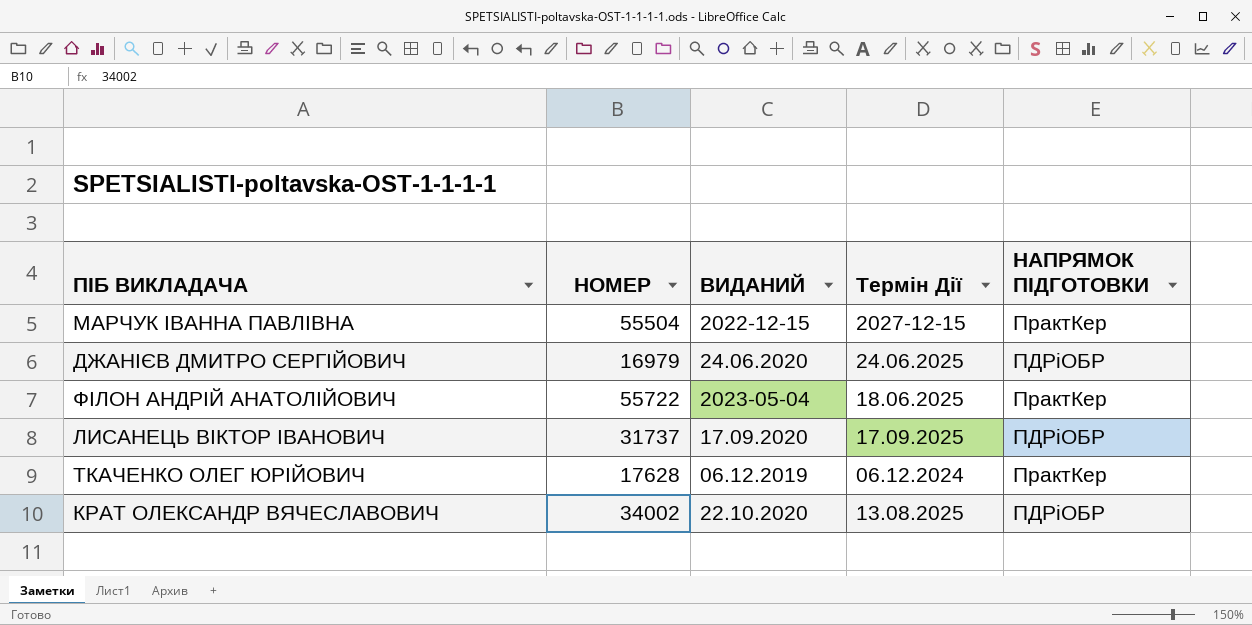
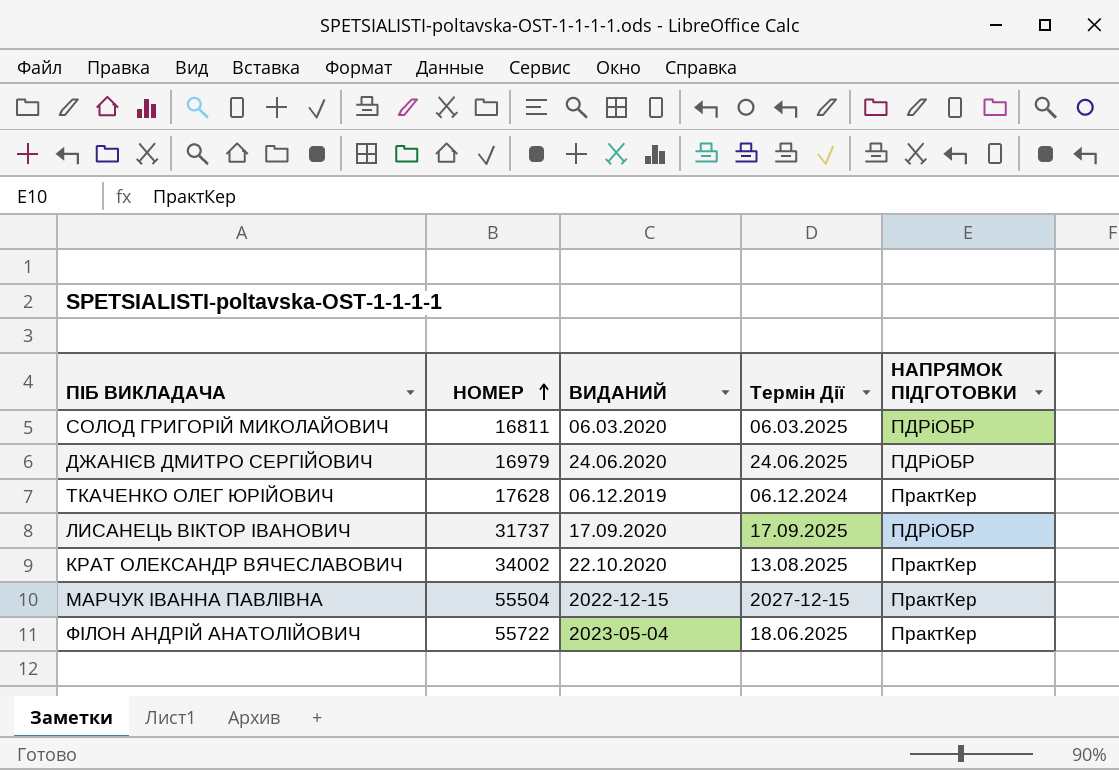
row order: none -> НОМЕР ascending
row СОЛОД ГРИГОРІЙ МИКОЛАЙОВИЧ: none -> 16811 | 06.03.2020 | 06.03.2025 | ПДРіОБР
КРАТ ОЛЕКСАНДР ВЯЧЕСЛАВОВИЧ | НАПРЯМОК ПІДГОТОВКИ: ПДРіОБР -> ПрактКер

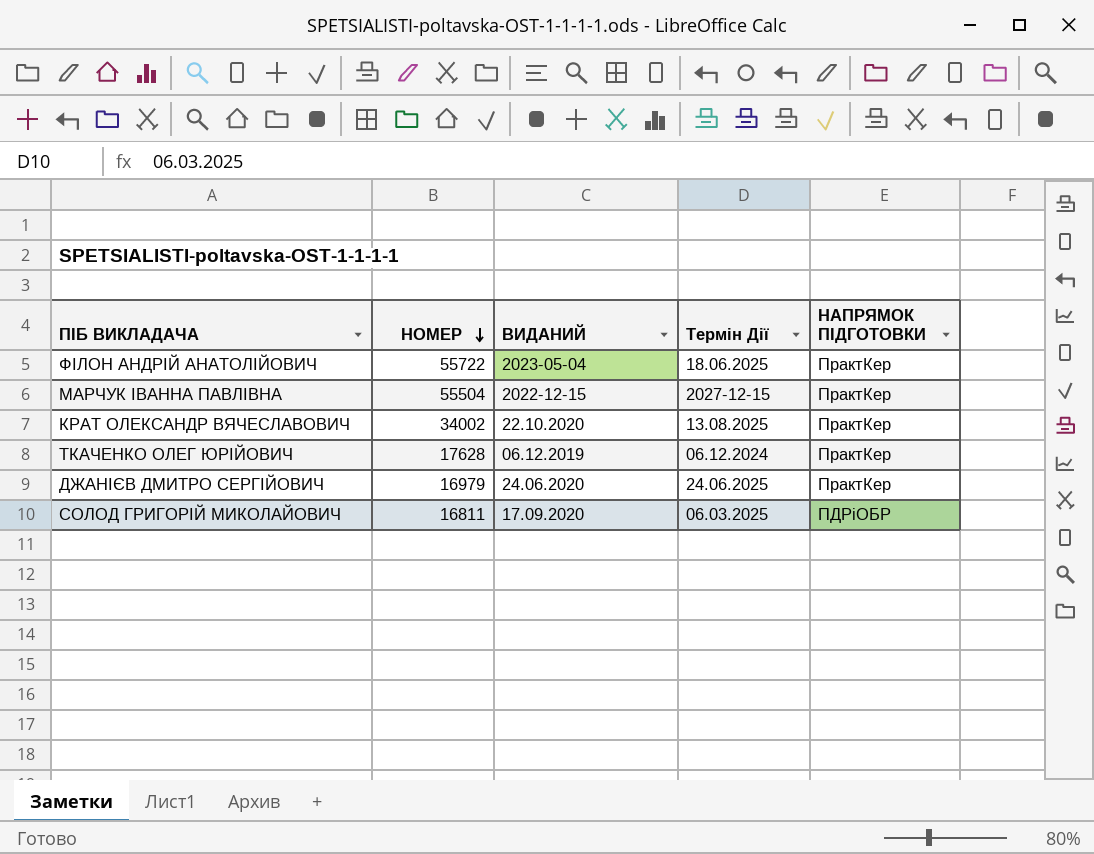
row order: НОМЕР ascending -> НОМЕР descending
row ЛИСАНЕЦЬ ВІКТОР ІВАНОВИЧ: 31737 | 17.09.2020 | 17.09.2025 | ПДРіОБР -> none
ДЖАНІЄВ ДМИТРО СЕРГІЙОВИЧ | НАПРЯМОК ПІДГОТОВКИ: ПДРіОБР -> ПрактКер
СОЛОД ГРИГОРІЙ МИКОЛАЙОВИЧ | ВИДАНИЙ: 06.03.2020 -> 17.09.2020

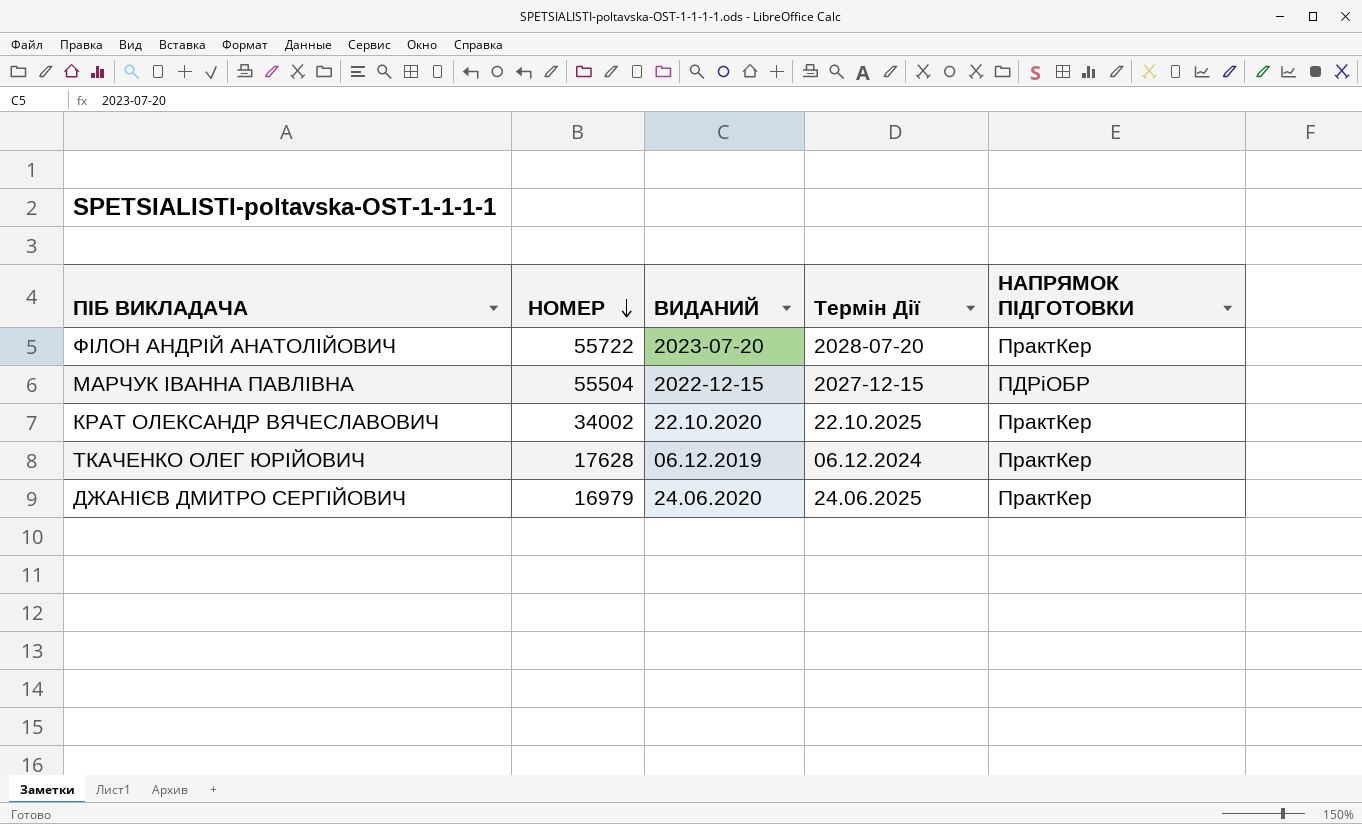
row СОЛОД ГРИГОРІЙ МИКОЛАЙОВИЧ: 16811 | 17.09.2020 | 06.03.2025 | ПДРіОБР -> none
ФІЛОН АНДРІЙ АНАТОЛІЙОВИЧ | ВИДАНИЙ: 2023-05-04 -> 2023-07-20
ФІЛОН АНДРІЙ АНАТОЛІЙОВИЧ | Термін Дії: 18.06.2025 -> 2028-07-20
МАРЧУК ІВАННА ПАВЛІВНА | НАПРЯМОК ПІДГОТОВКИ: ПрактКер -> ПДРіОБР
КРАТ ОЛЕКСАНДР ВЯЧЕСЛАВОВИЧ | Термін Дії: 13.08.2025 -> 22.10.2025

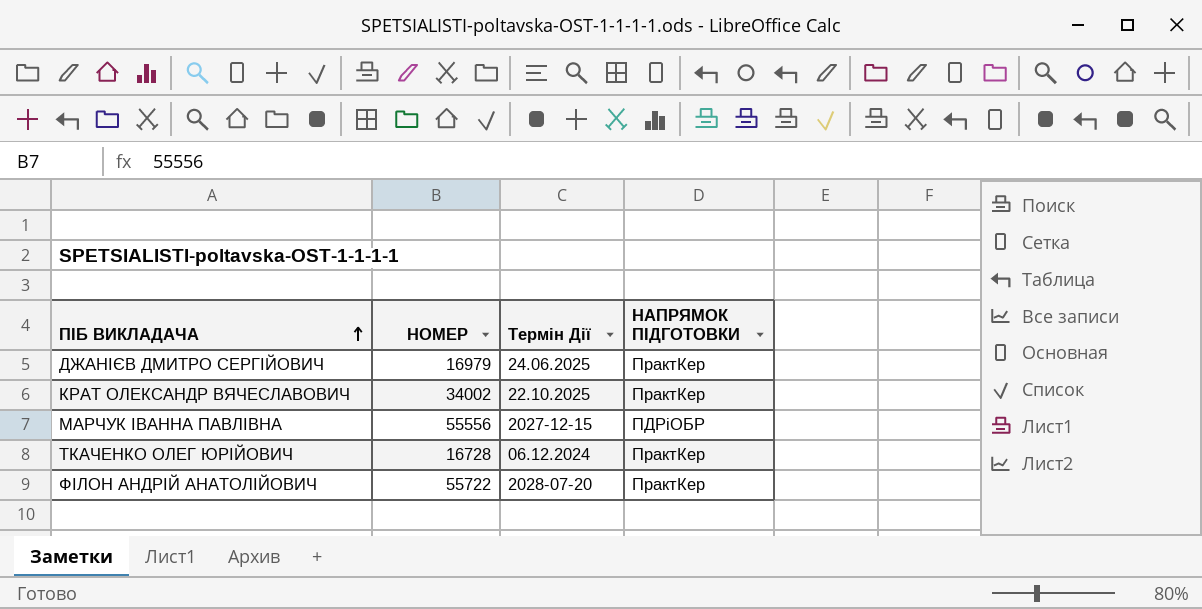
row order: НОМЕР descending -> ПІБ ВИКЛАДАЧА ascending
column ВИДАНИЙ | position: 3 -> none
МАРЧУК ІВАННА ПАВЛІВНА | НОМЕР: 55504 -> 55556
ТКАЧЕНКО ОЛЕГ ЮРІЙОВИЧ | НОМЕР: 17628 -> 16728

